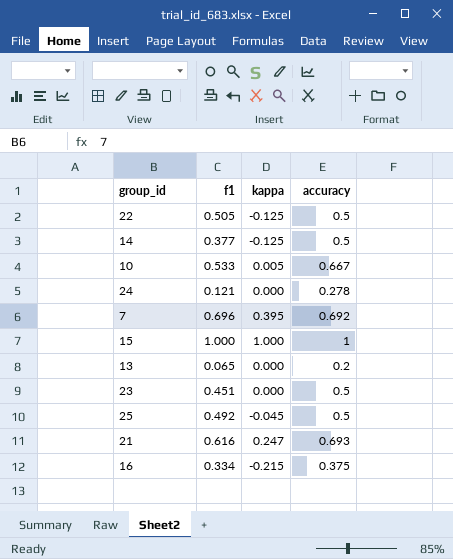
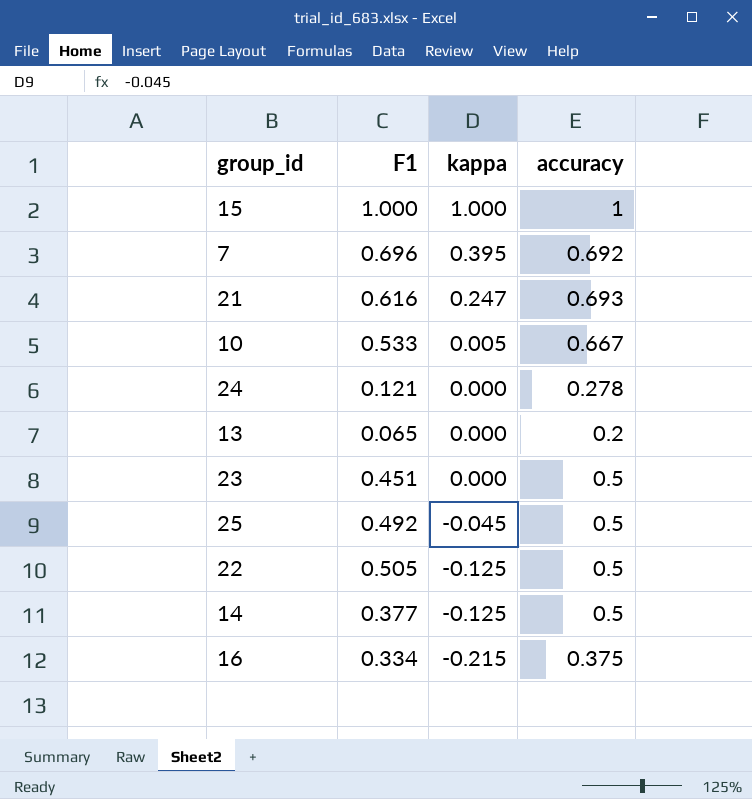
row order: none -> kappa descending
column name: f1 -> F1

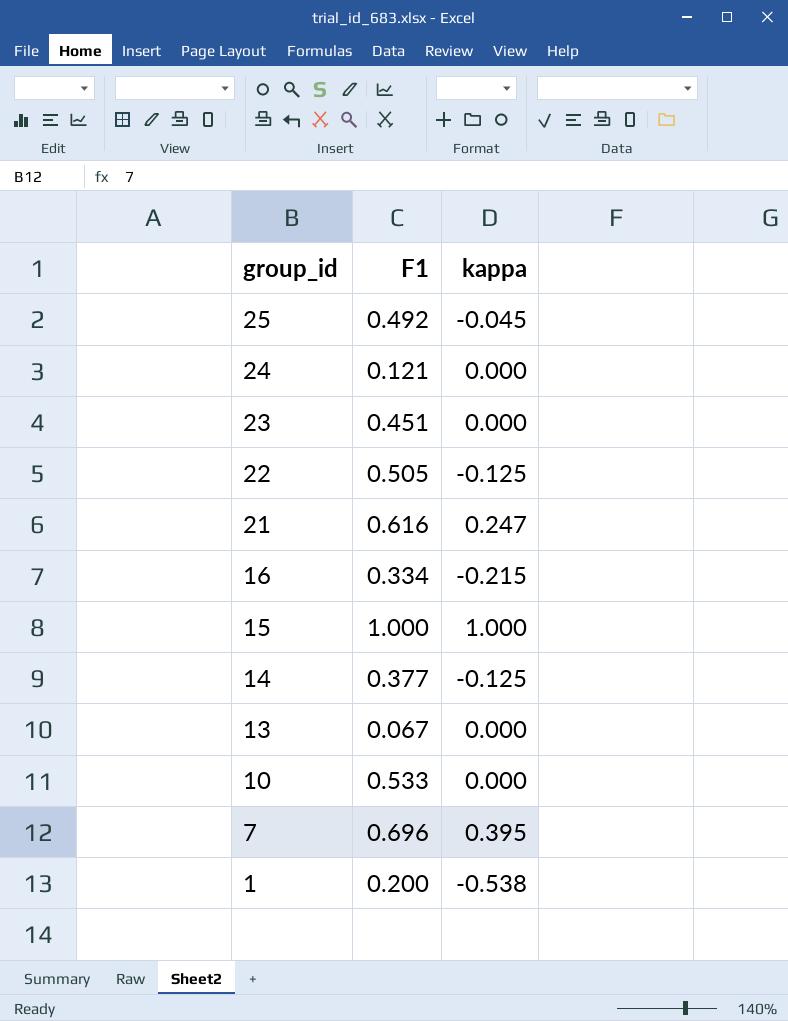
row order: kappa descending -> group_id descending
column accuracy | position: 4 -> none
13 | F1: 0.065 -> 0.067
10 | kappa: 0.005 -> 0.000
row 1: none -> 0.200 | -0.538

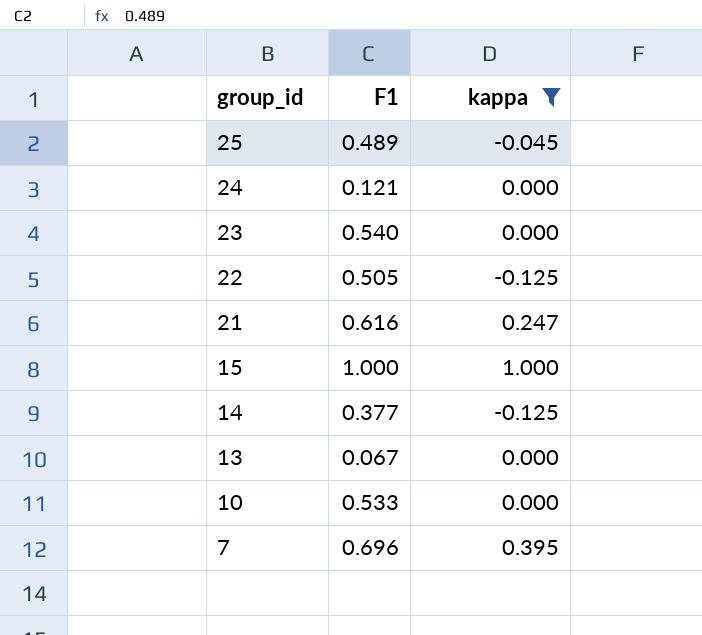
filter: none -> kappa >= -0.125
25 | F1: 0.492 -> 0.489
23 | F1: 0.451 -> 0.540

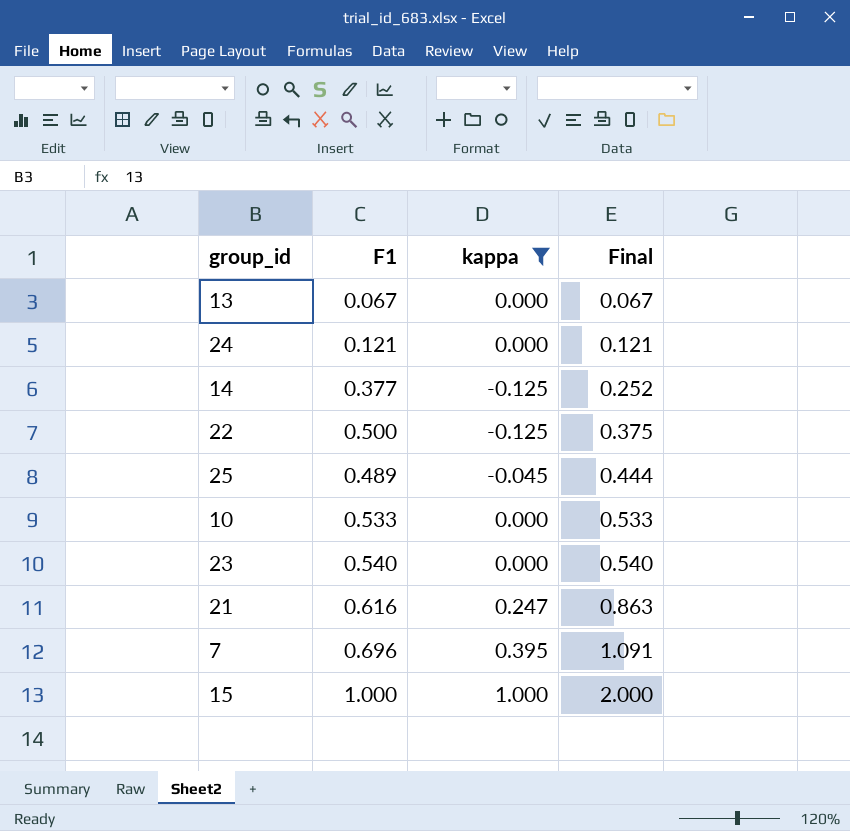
row order: group_id descending -> Final ascending
column Final | formula: none -> [F1] + [kappa]
22 | F1: 0.505 -> 0.500

